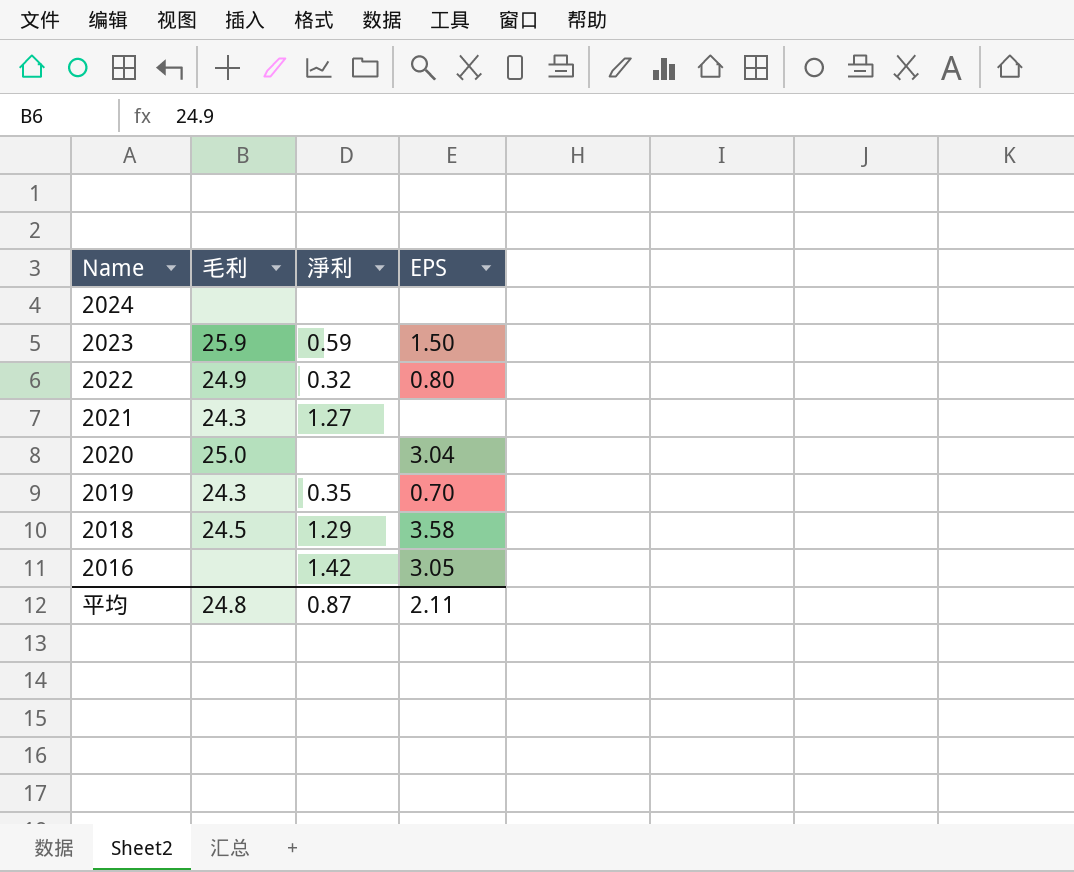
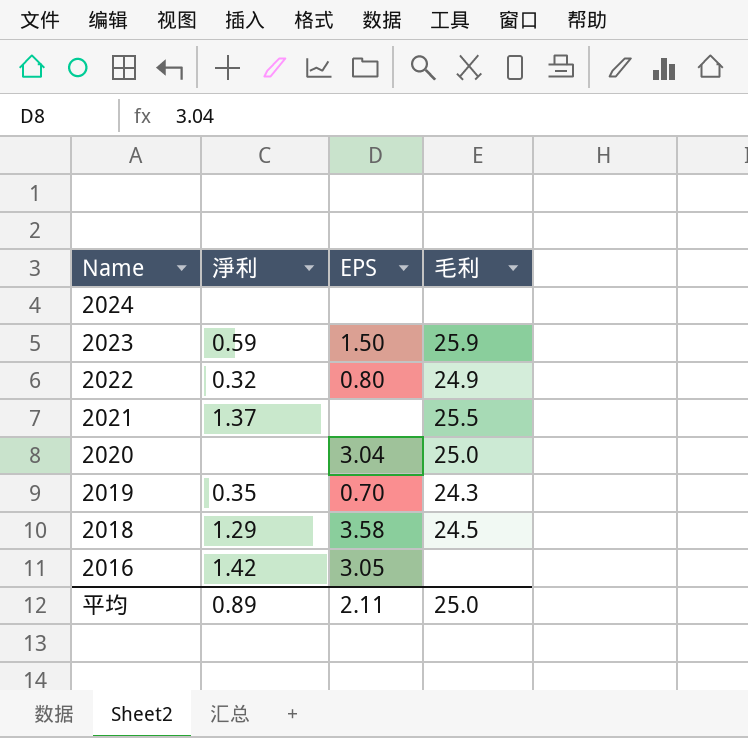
column 毛利 | position: 2 -> 4
2021 | 淨利: 1.27 -> 1.37
2021 | 毛利: 24.3 -> 25.5
平均 | 淨利: 0.87 -> 0.89
平均 | 毛利: 24.8 -> 25.0

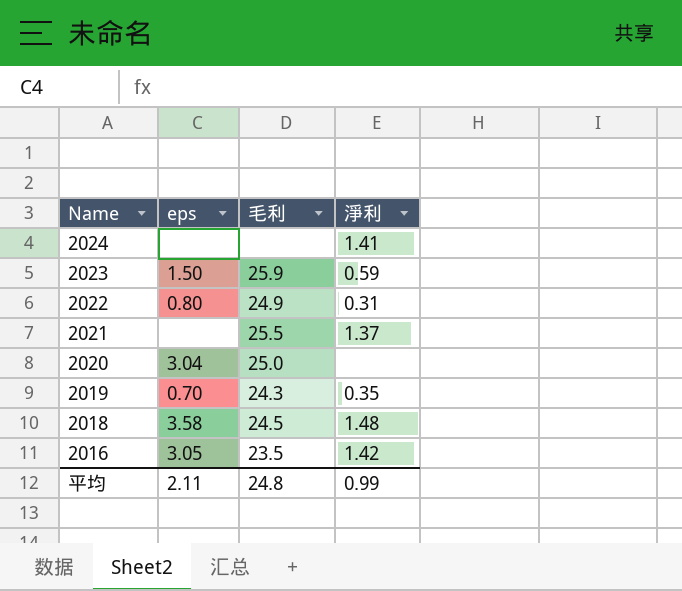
column name: EPS -> eps
column 淨利 | position: 2 -> 4
2024 | 淨利: none -> 1.41
2022 | 淨利: 0.32 -> 0.31
2018 | 淨利: 1.29 -> 1.48
2016 | 毛利: none -> 23.5
平均 | 毛利: 25.0 -> 24.8
平均 | 淨利: 0.89 -> 0.99

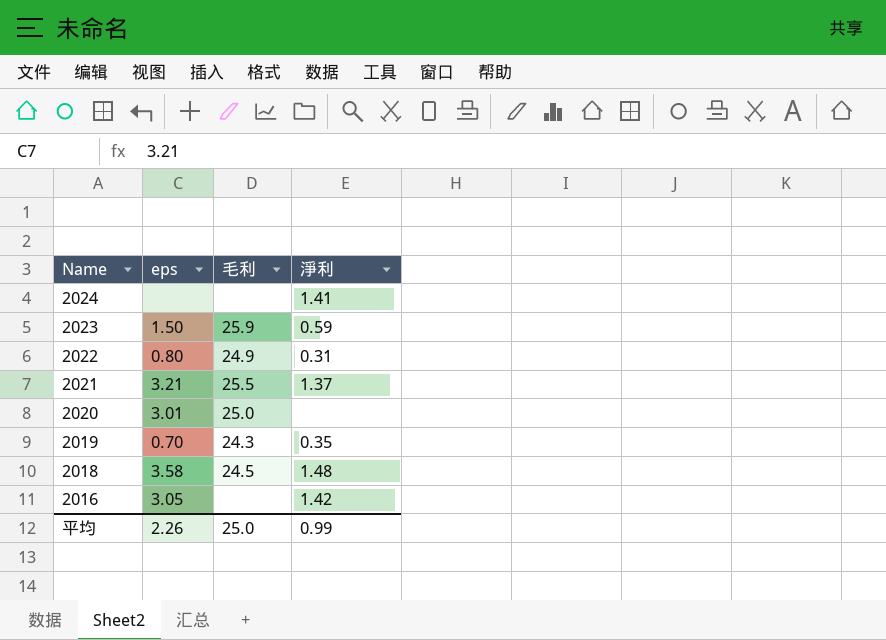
2021 | eps: none -> 3.21
2020 | eps: 3.04 -> 3.01
2016 | 毛利: 23.5 -> none
平均 | eps: 2.11 -> 2.26
平均 | 毛利: 24.8 -> 25.0

